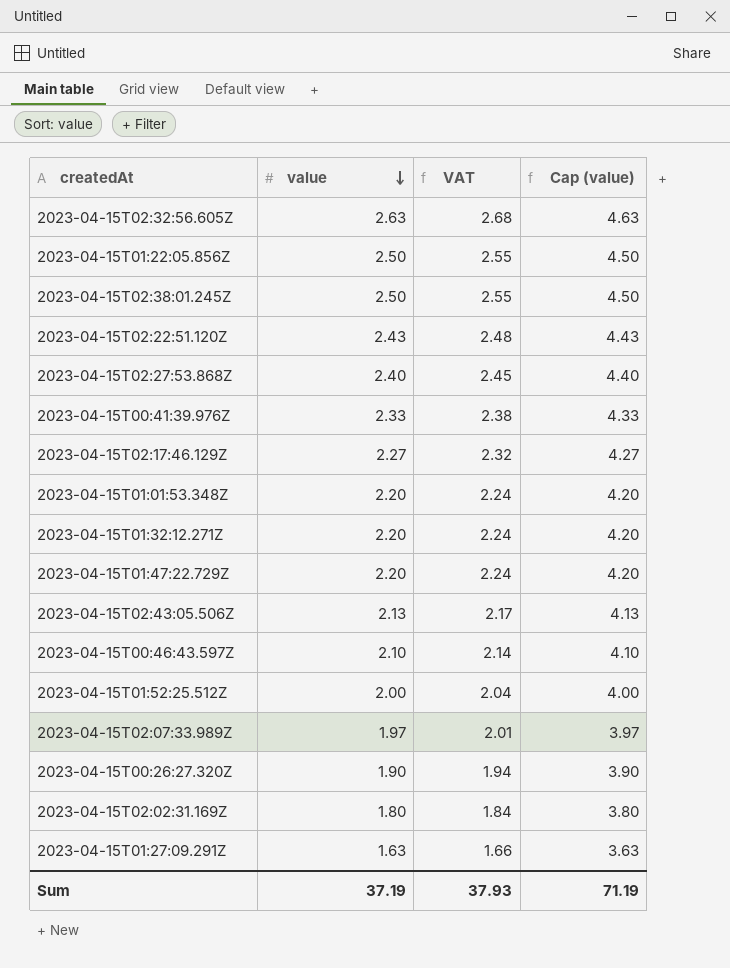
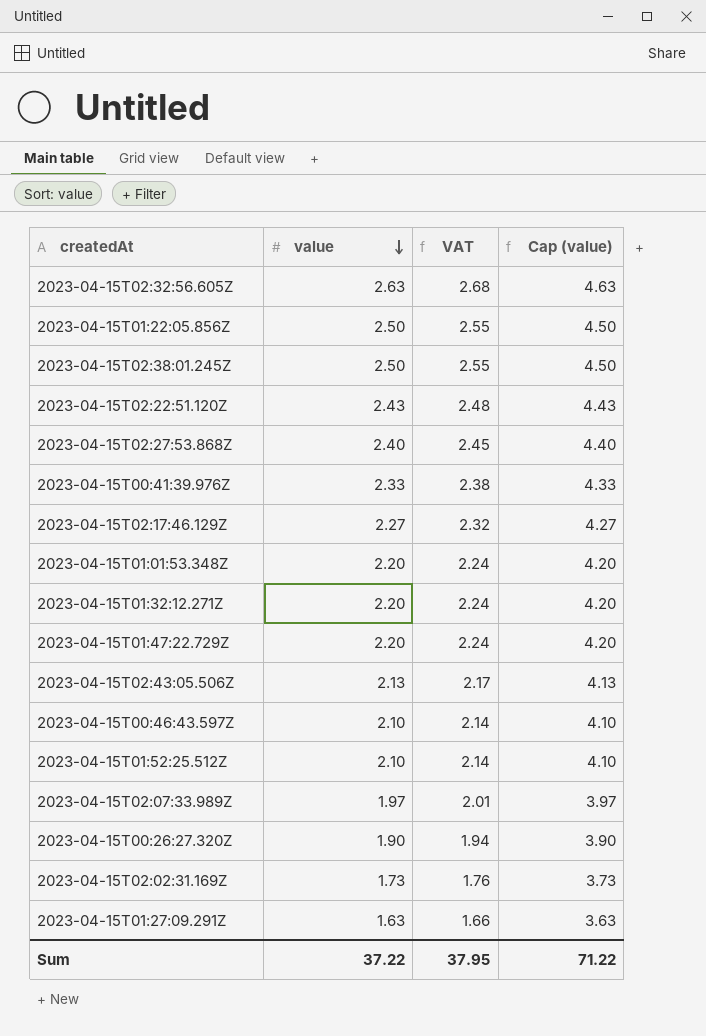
2023-04-15T01:52:25.512Z | value: 2.00 -> 2.10
2023-04-15T01:52:25.512Z | VAT: 2.04 -> 2.14
2023-04-15T01:52:25.512Z | Cap (value): 4.00 -> 4.10
2023-04-15T02:02:31.169Z | value: 1.80 -> 1.73
2023-04-15T02:02:31.169Z | VAT: 1.84 -> 1.76
2023-04-15T02:02:31.169Z | Cap (value): 3.80 -> 3.73
Sum | value: 37.19 -> 37.22
Sum | VAT: 37.93 -> 37.95
Sum | Cap (value): 71.19 -> 71.22

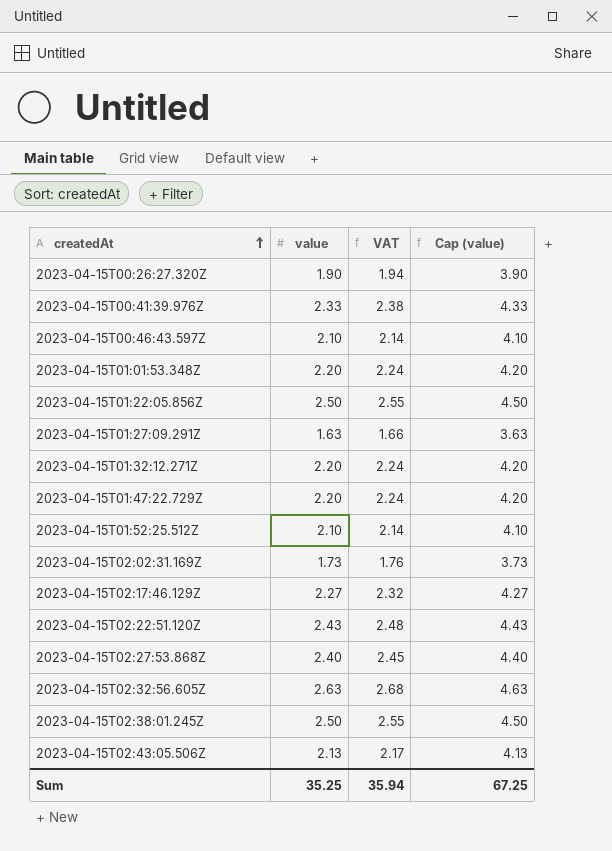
row order: value descending -> createdAt ascending
row 2023-04-15T02:07:33.989Z: 1.97 | 2.01 | 3.97 -> none
Sum | value: 37.22 -> 35.25
Sum | VAT: 37.95 -> 35.94
Sum | Cap (value): 71.22 -> 67.25

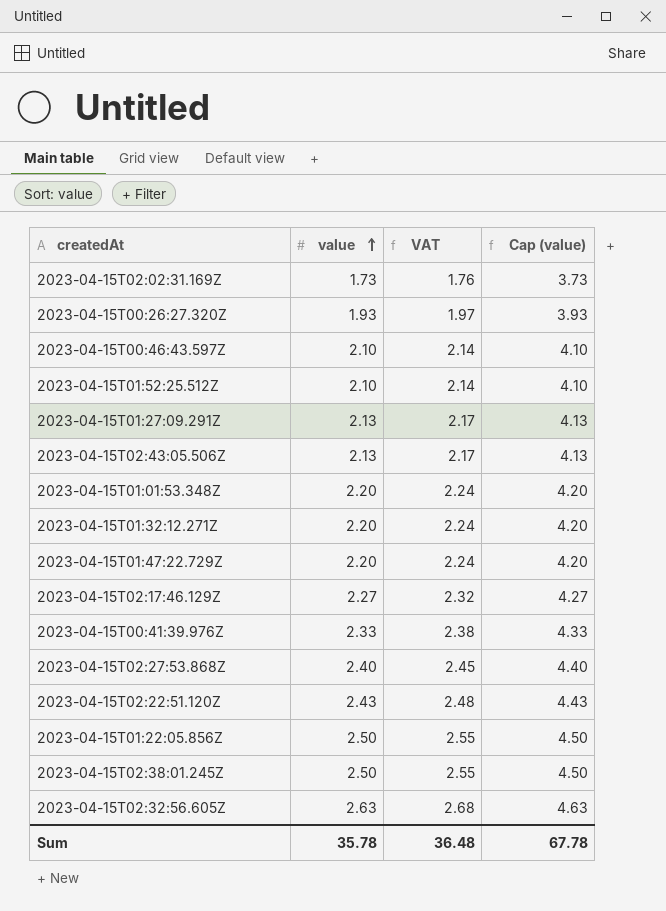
row order: createdAt ascending -> value ascending
2023-04-15T00:26:27.320Z | value: 1.90 -> 1.93
2023-04-15T00:26:27.320Z | VAT: 1.94 -> 1.97
2023-04-15T00:26:27.320Z | Cap (value): 3.90 -> 3.93
2023-04-15T01:27:09.291Z | value: 1.63 -> 2.13
2023-04-15T01:27:09.291Z | VAT: 1.66 -> 2.17
2023-04-15T01:27:09.291Z | Cap (value): 3.63 -> 4.13
Sum | value: 35.25 -> 35.78
Sum | VAT: 35.94 -> 36.48
Sum | Cap (value): 67.25 -> 67.78

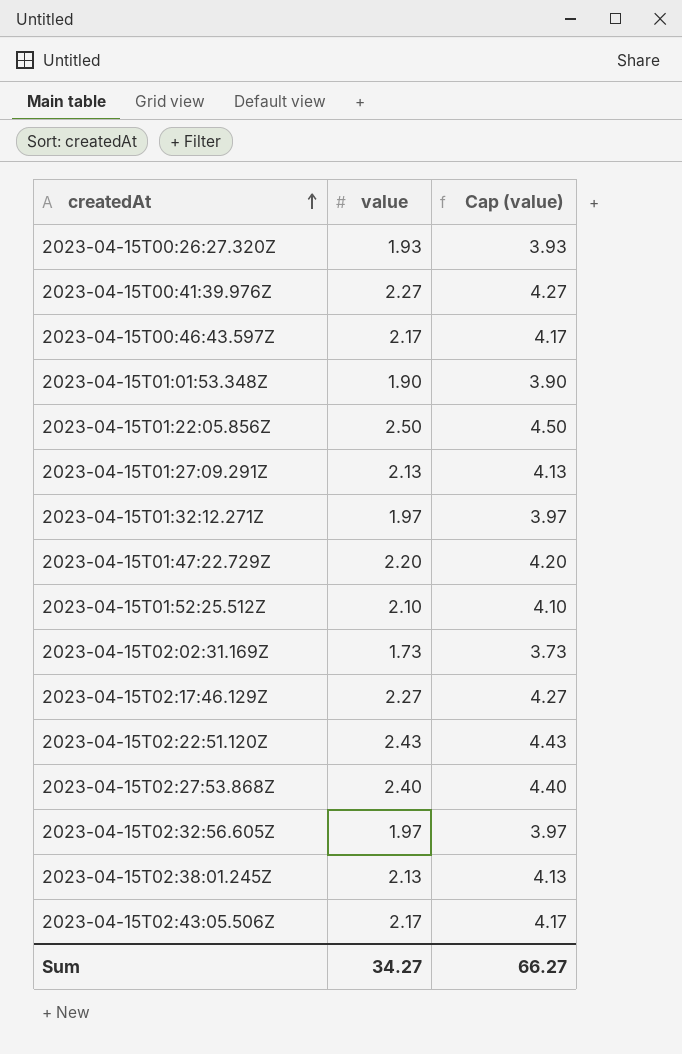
row order: value ascending -> createdAt ascending
column VAT | formula: [value] * 1.02 -> none
2023-04-15T00:41:39.976Z | value: 2.33 -> 2.27
2023-04-15T00:41:39.976Z | Cap (value): 4.33 -> 4.27
2023-04-15T00:46:43.597Z | value: 2.10 -> 2.17
2023-04-15T00:46:43.597Z | Cap (value): 4.10 -> 4.17
2023-04-15T01:01:53.348Z | value: 2.20 -> 1.90
2023-04-15T01:01:53.348Z | Cap (value): 4.20 -> 3.90
2023-04-15T01:32:12.271Z | value: 2.20 -> 1.97
2023-04-15T01:32:12.271Z | Cap (value): 4.20 -> 3.97
2023-04-15T02:32:56.605Z | value: 2.63 -> 1.97
2023-04-15T02:32:56.605Z | Cap (value): 4.63 -> 3.97
2023-04-15T02:38:01.245Z | value: 2.50 -> 2.13
2023-04-15T02:38:01.245Z | Cap (value): 4.50 -> 4.13
2023-04-15T02:43:05.506Z | value: 2.13 -> 2.17
2023-04-15T02:43:05.506Z | Cap (value): 4.13 -> 4.17
Sum | value: 35.78 -> 34.27
Sum | Cap (value): 67.78 -> 66.27

